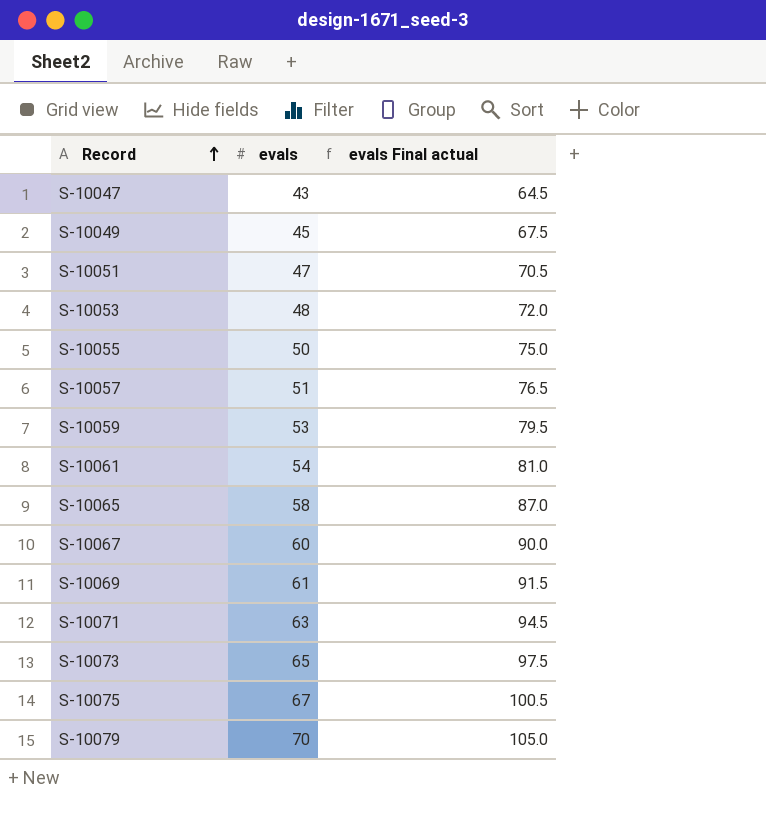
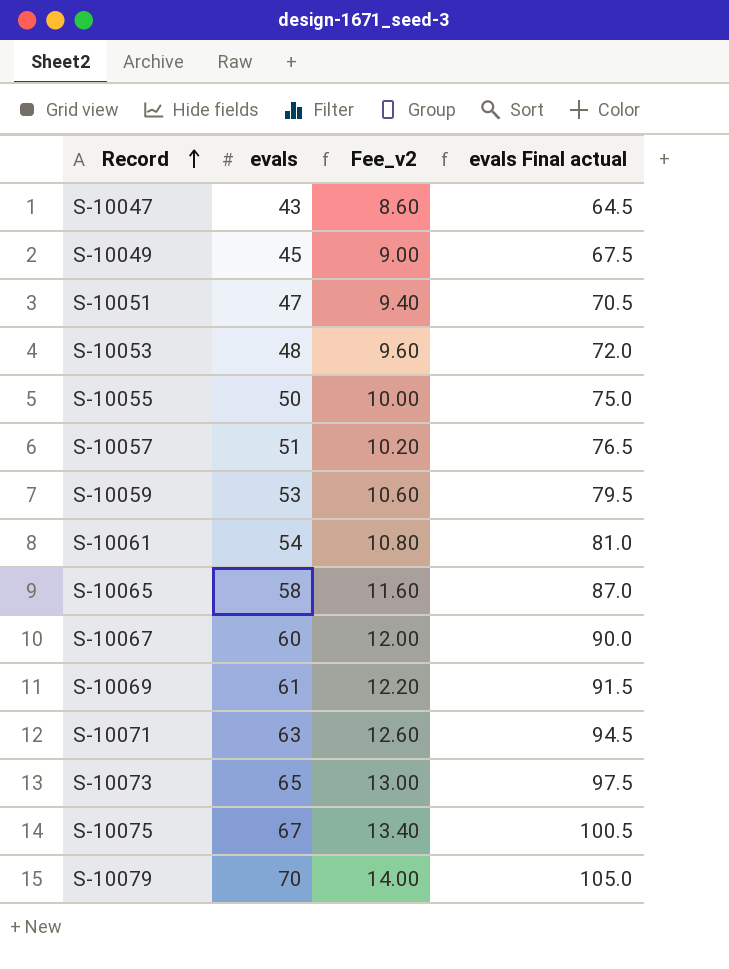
column Fee_v2 | formula: none -> [evals] * 0.2

